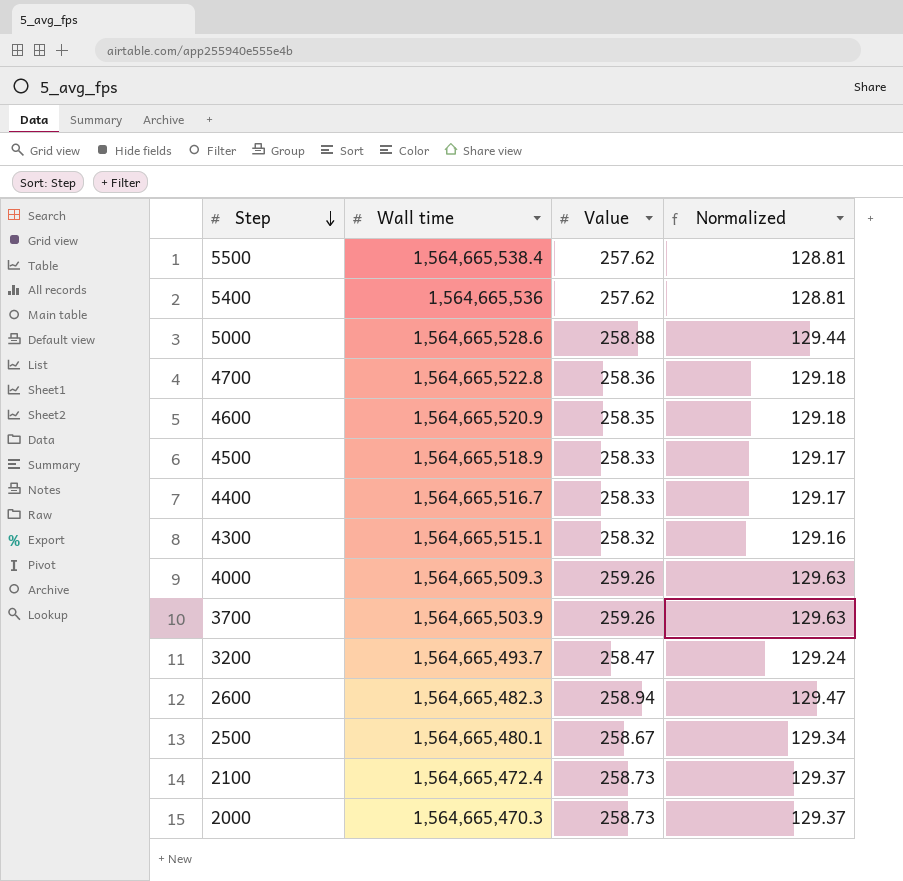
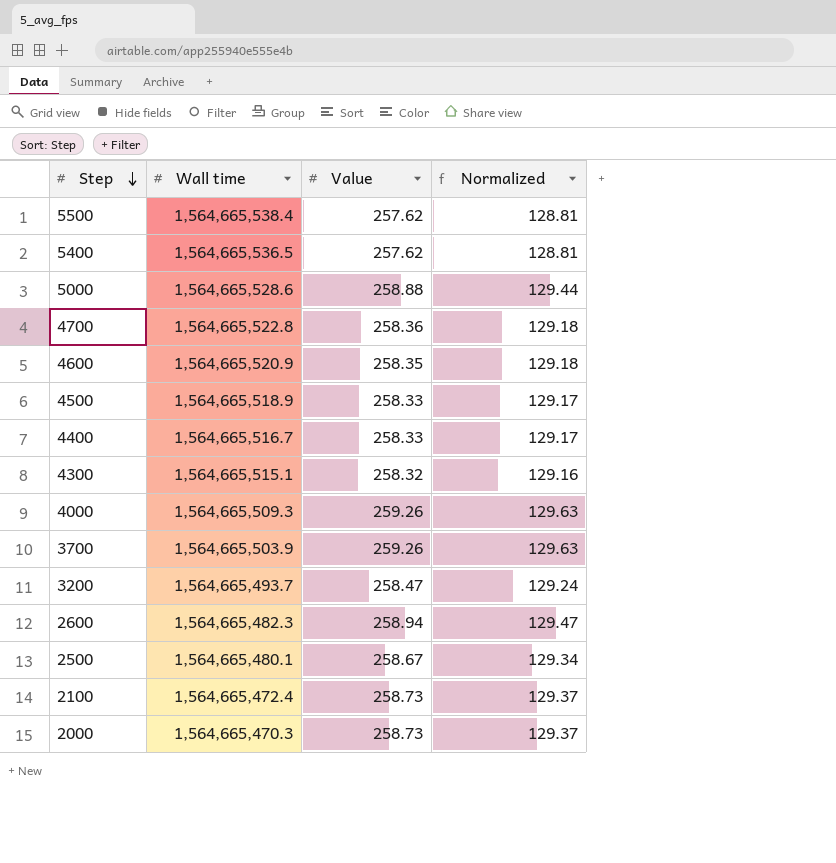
5400 | Wall time: 1,564,665,536 -> 1,564,665,536.5

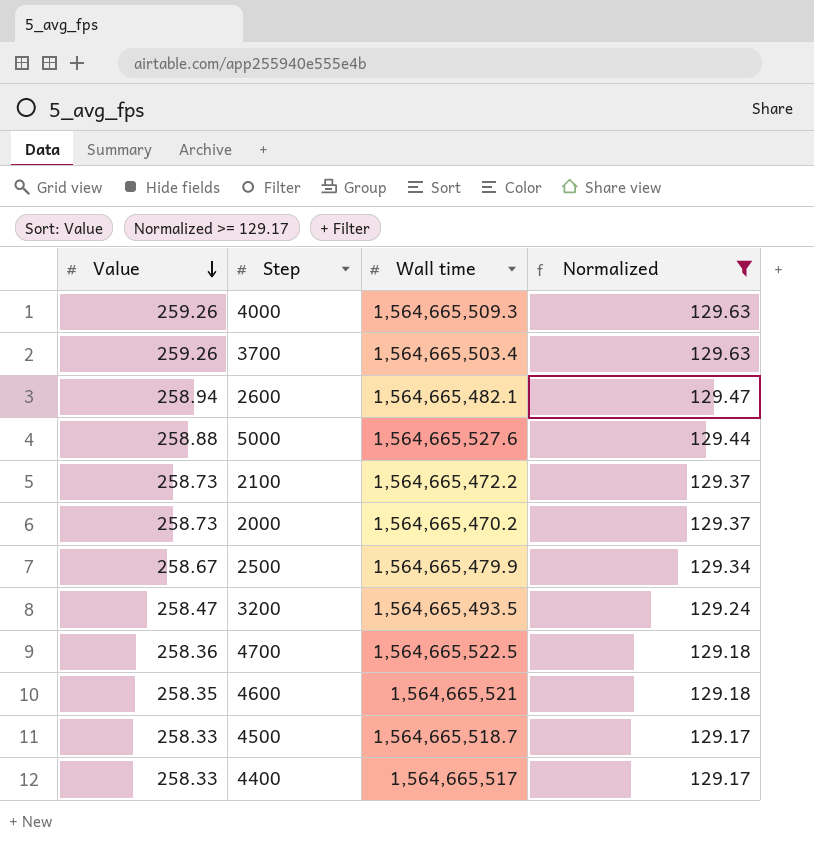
filter: none -> Normalized >= 129.17
row order: Step descending -> Value descending
column Value | position: 3 -> 1
3700 | Wall time: 1,564,665,503.9 -> 1,564,665,503.4
2600 | Wall time: 1,564,665,482.3 -> 1,564,665,482.1
5000 | Wall time: 1,564,665,528.6 -> 1,564,665,527.6
2100 | Wall time: 1,564,665,472.4 -> 1,564,665,472.2
2000 | Wall time: 1,564,665,470.3 -> 1,564,665,470.2
2500 | Wall time: 1,564,665,480.1 -> 1,564,665,479.9
3200 | Wall time: 1,564,665,493.7 -> 1,564,665,493.5
4700 | Wall time: 1,564,665,522.8 -> 1,564,665,522.5
4600 | Wall time: 1,564,665,520.9 -> 1,564,665,521
4500 | Wall time: 1,564,665,518.9 -> 1,564,665,518.7
4400 | Wall time: 1,564,665,516.7 -> 1,564,665,517

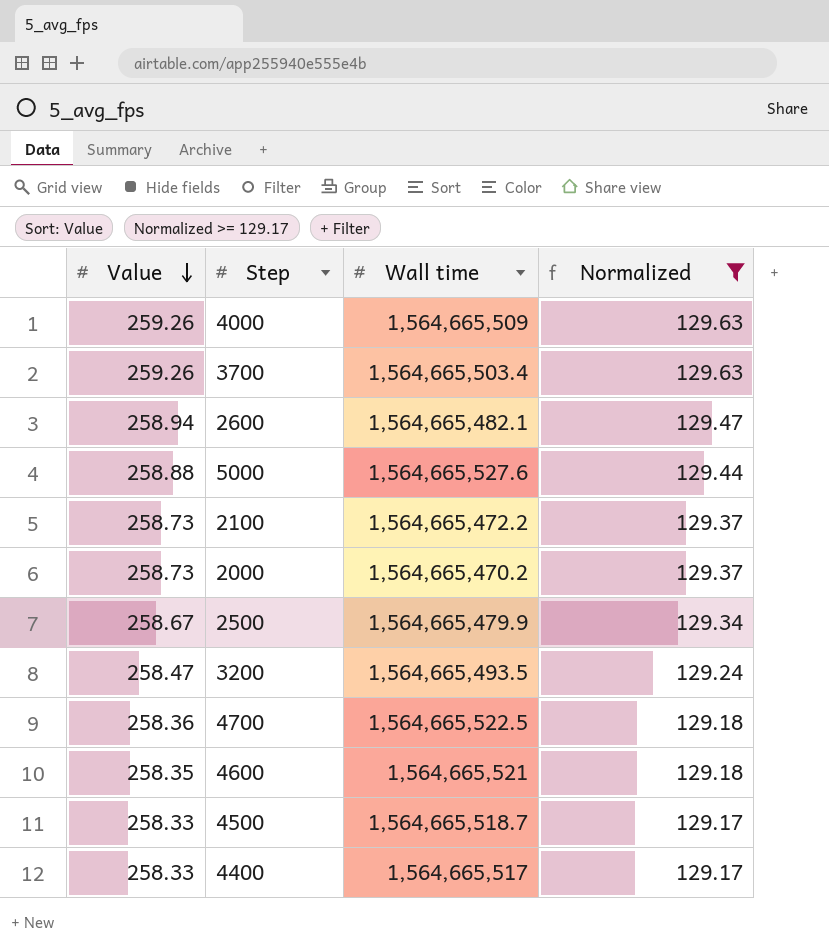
4000 | Wall time: 1,564,665,509.3 -> 1,564,665,509

